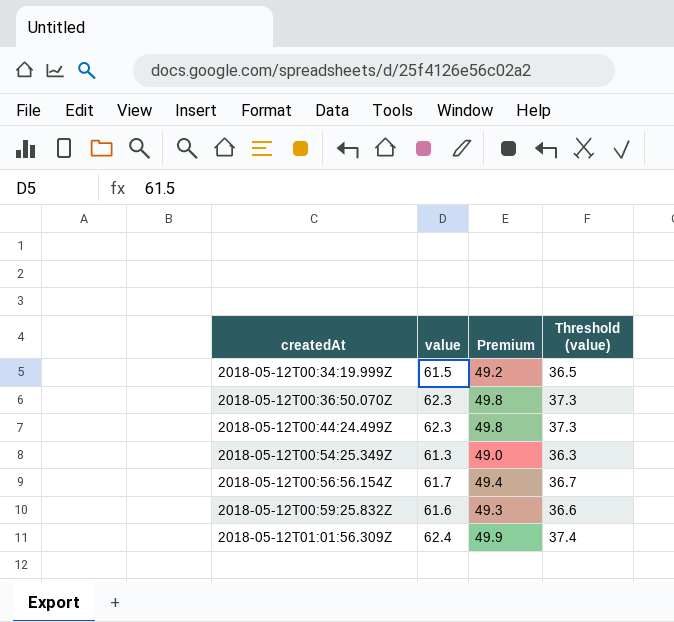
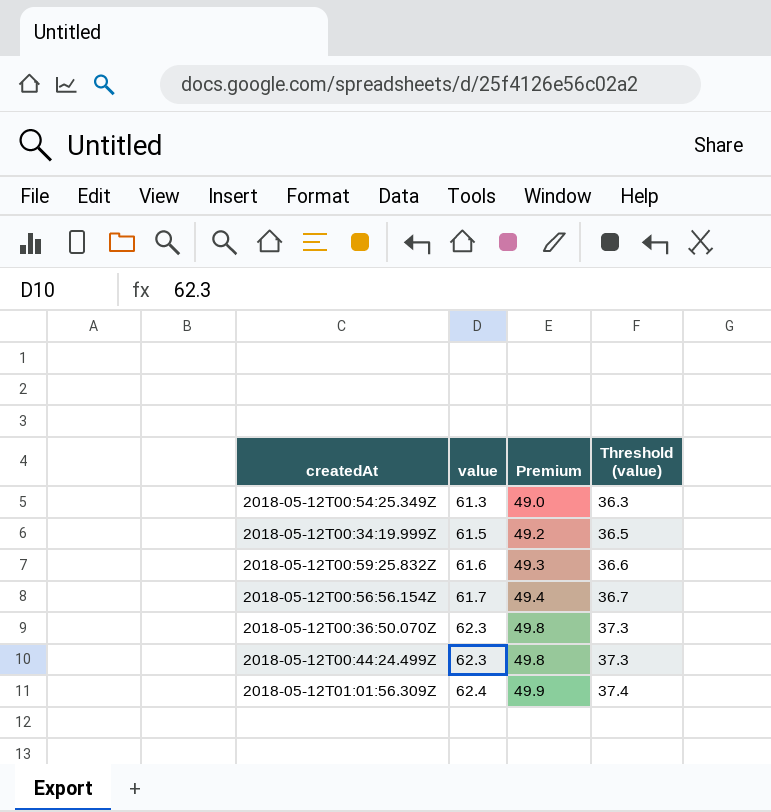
row order: createdAt ascending -> value ascending

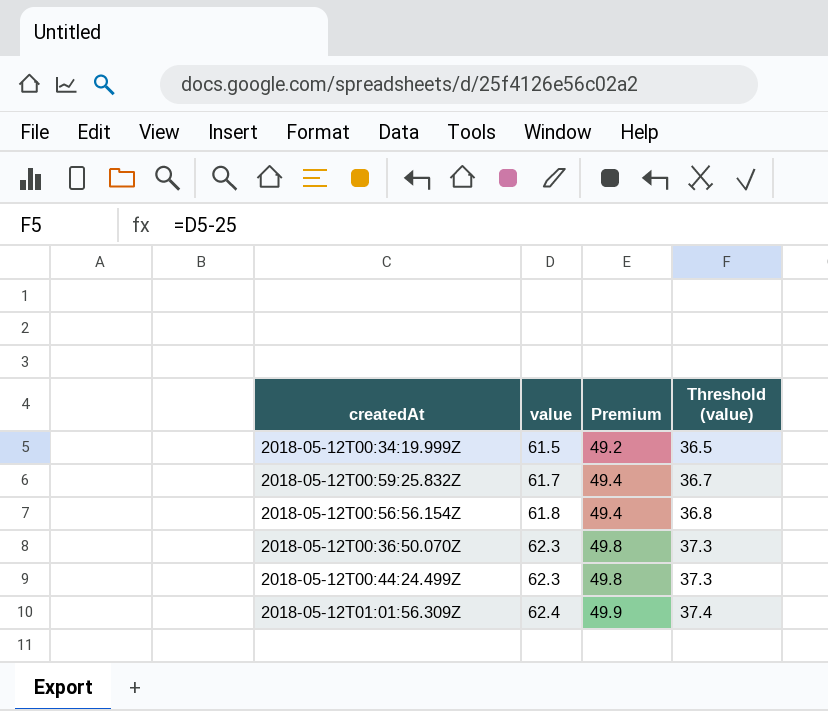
row 2018-05-12T00:54:25.349Z: 61.3 | 49.0 | 36.3 -> none
2018-05-12T00:59:25.832Z | value: 61.6 -> 61.7
2018-05-12T00:59:25.832Z | Premium: 49.3 -> 49.4
2018-05-12T00:59:25.832Z | Threshold (value): 36.6 -> 36.7
2018-05-12T00:56:56.154Z | value: 61.7 -> 61.8
2018-05-12T00:56:56.154Z | Threshold (value): 36.7 -> 36.8

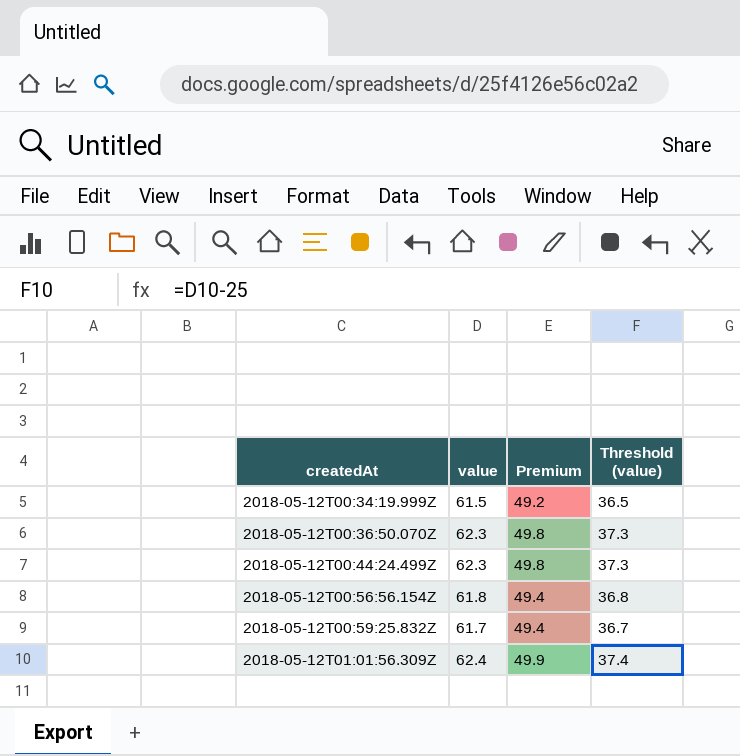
row order: value ascending -> createdAt ascending

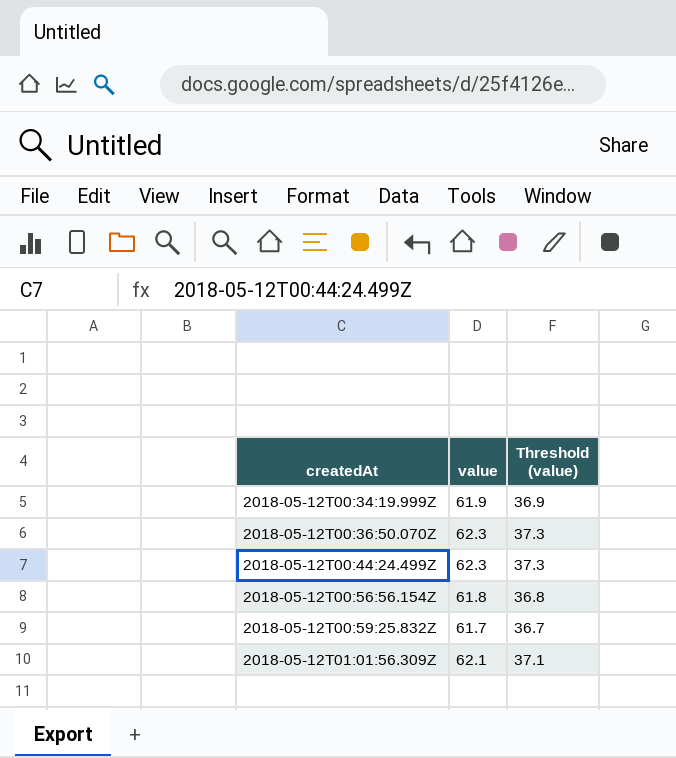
column Premium | formula: [value] * 0.8 -> none
2018-05-12T00:34:19.999Z | value: 61.5 -> 61.9
2018-05-12T00:34:19.999Z | Threshold (value): 36.5 -> 36.9
2018-05-12T01:01:56.309Z | value: 62.4 -> 62.1
2018-05-12T01:01:56.309Z | Threshold (value): 37.4 -> 37.1

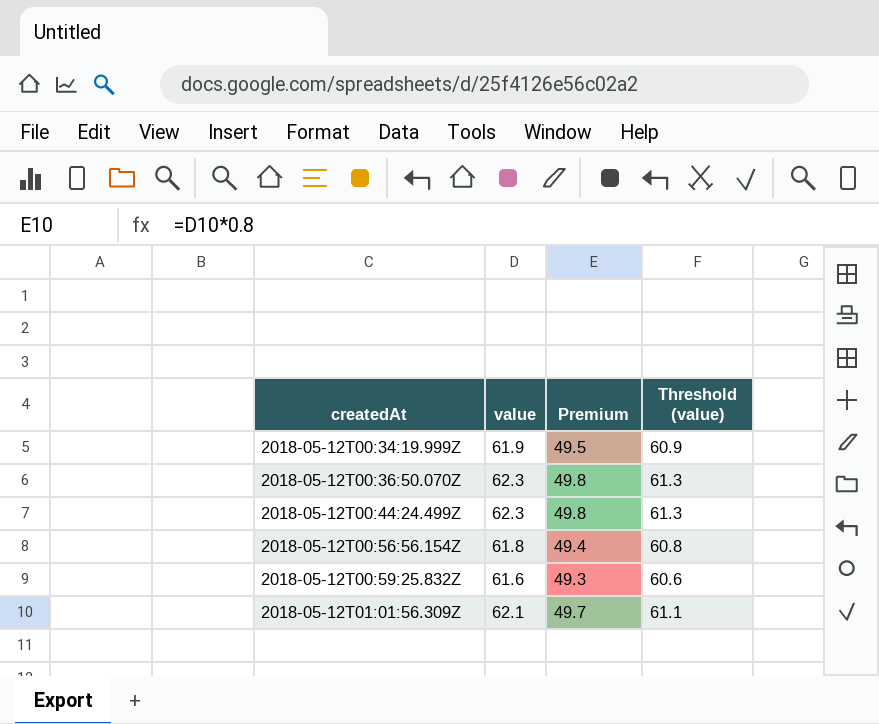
column Premium | formula: none -> [value] * 0.8
column Threshold (value) | formula: [value] - 25 -> [value] - 1
2018-05-12T00:59:25.832Z | value: 61.7 -> 61.6

